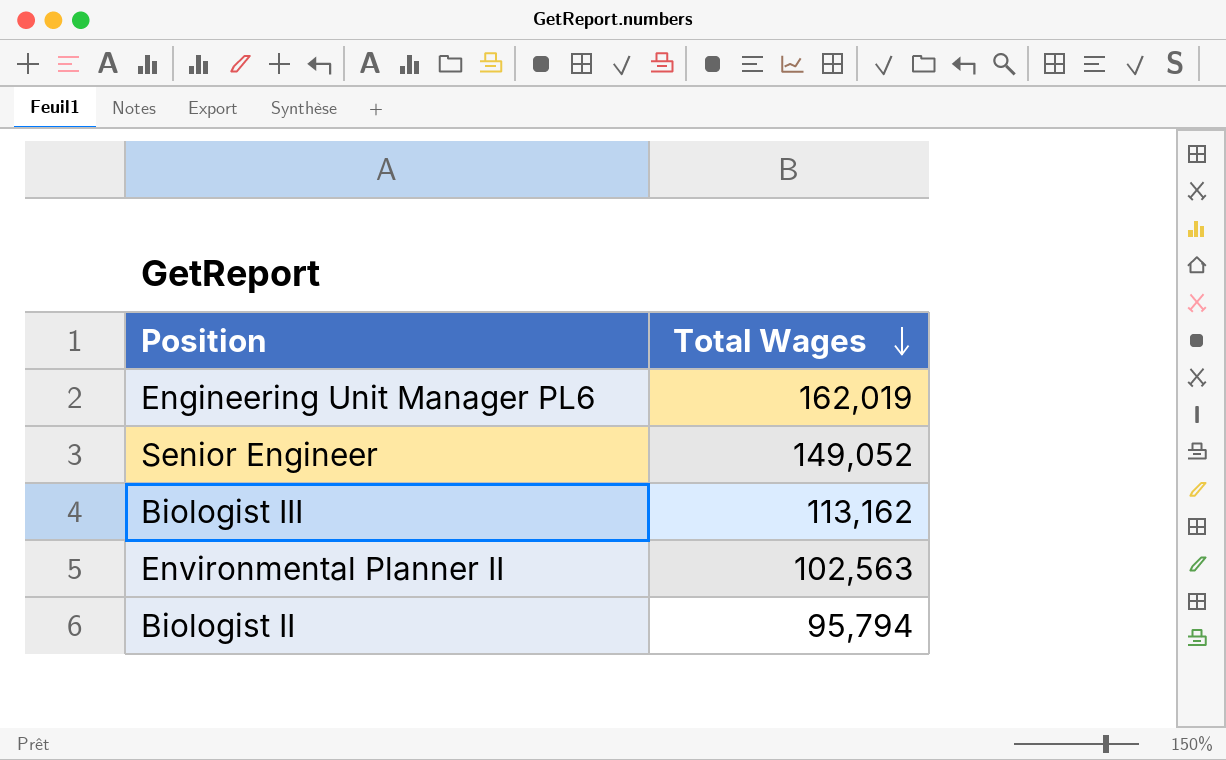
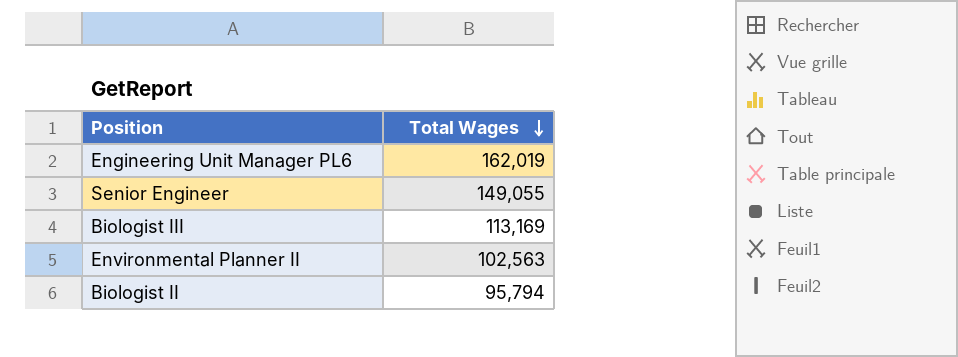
Senior Engineer | Total Wages: 149,052 -> 149,055
Biologist III | Total Wages: 113,162 -> 113,169

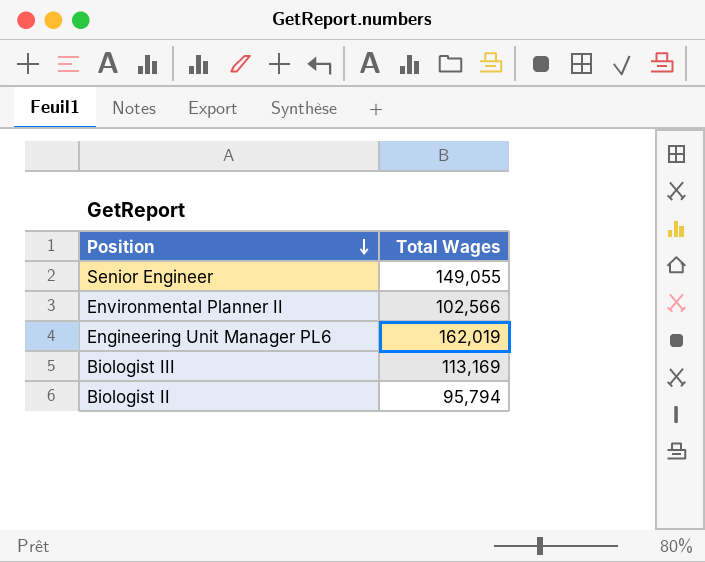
row order: Total Wages descending -> Position descending
Environmental Planner II | Total Wages: 102,563 -> 102,566

